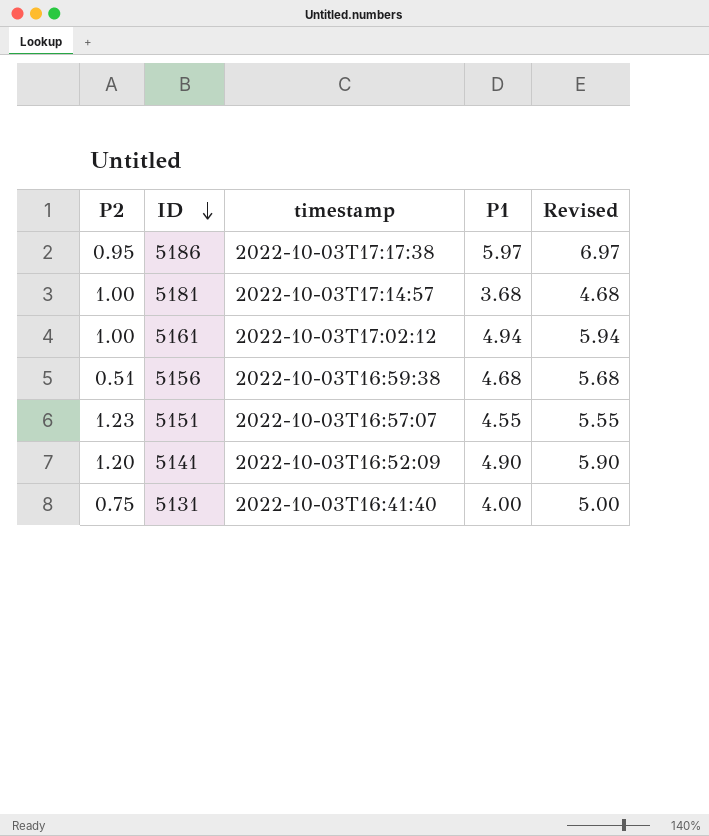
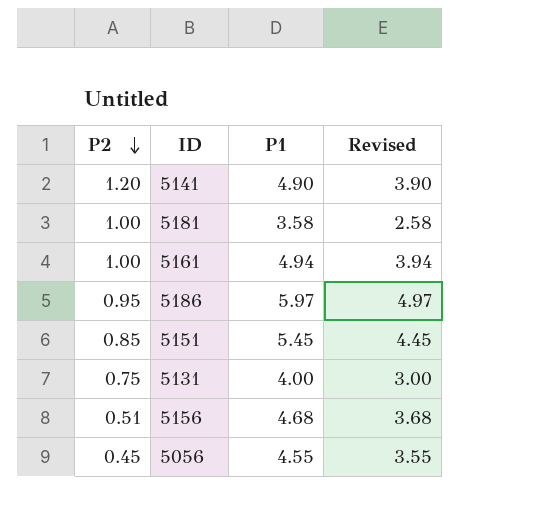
row order: ID descending -> P2 descending
column timestamp | position: 3 -> none
column Revised | formula: [P1] + 1 -> [P1] - 1
5181 | P1: 3.68 -> 3.58
5151 | P2: 1.23 -> 0.85
5151 | P1: 4.55 -> 5.45
row 5056: none -> 0.45 | 4.55 | 3.55

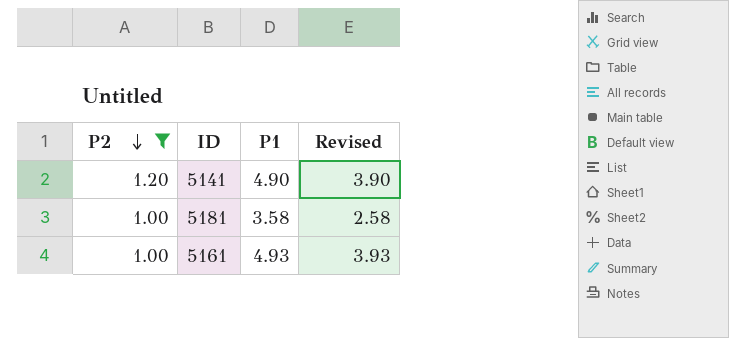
filter: none -> P2 >= 1.00
5161 | P1: 4.94 -> 4.93
5161 | Revised: 3.94 -> 3.93

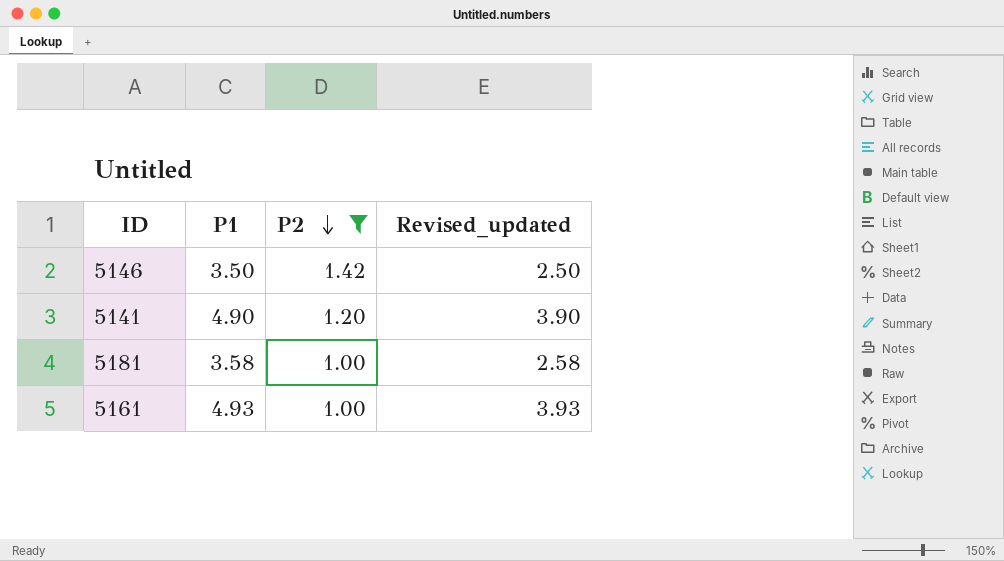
column P2 | position: 1 -> 3
column name: Revised -> Revised_updated
row 5146: none -> 3.50 | 1.42 | 2.50

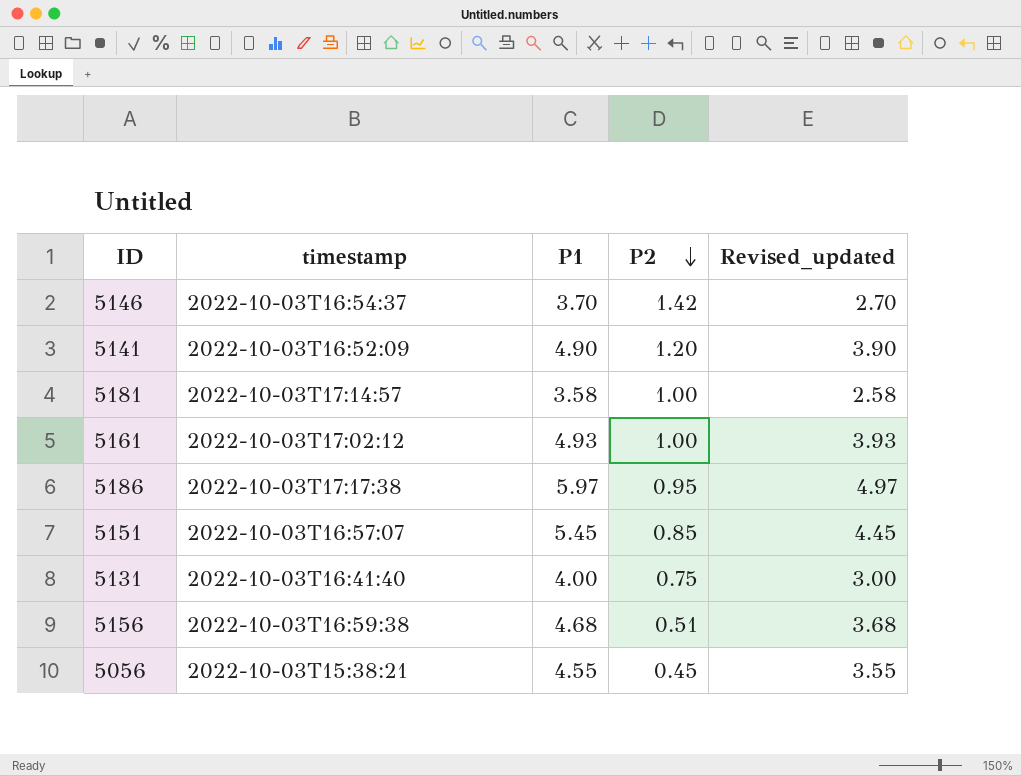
filter: P2 >= 1.00 -> none
column timestamp | position: none -> 2
5146 | P1: 3.50 -> 3.70
5146 | Revised_updated: 2.50 -> 2.70

